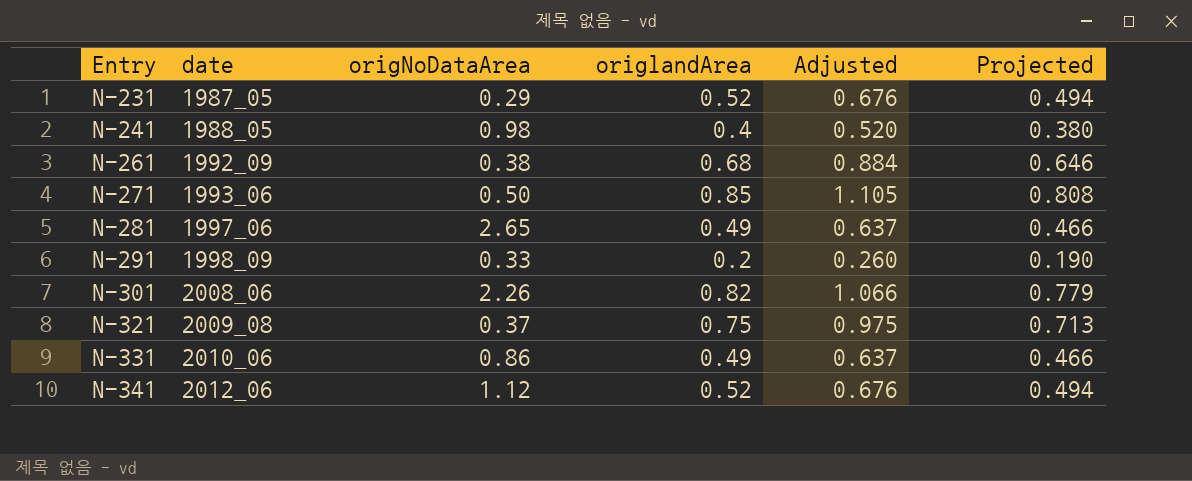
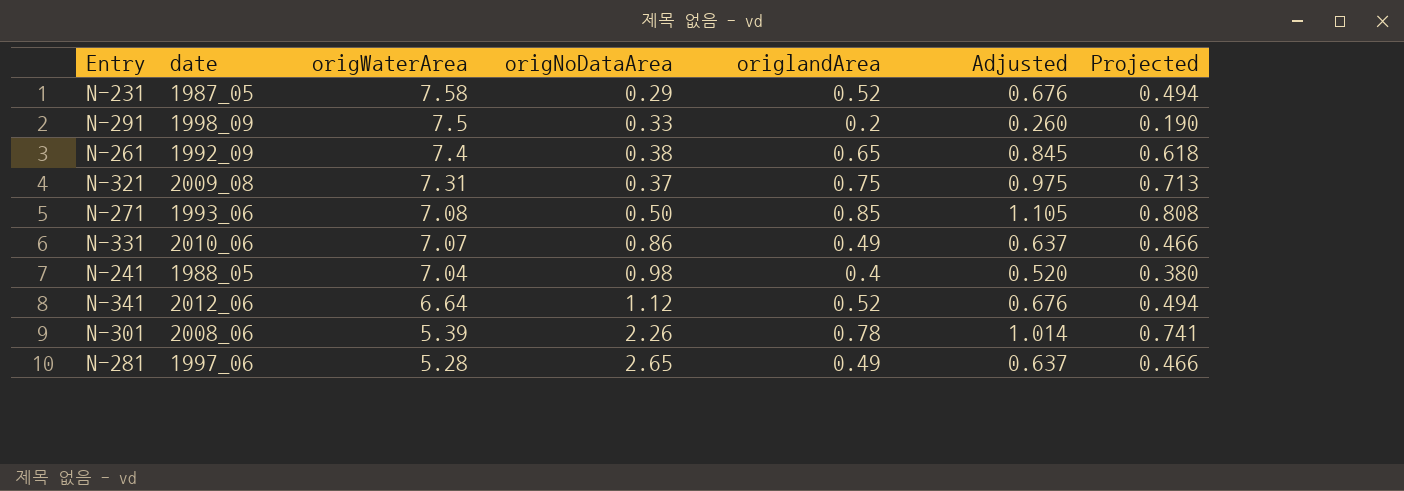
row order: Entry ascending -> origWaterArea descending
column origWaterArea | position: none -> 3
N-261 | origlandArea: 0.68 -> 0.65
N-261 | Adjusted: 0.884 -> 0.845
N-261 | Projected: 0.646 -> 0.618
N-301 | origlandArea: 0.82 -> 0.78
N-301 | Adjusted: 1.066 -> 1.014
N-301 | Projected: 0.779 -> 0.741

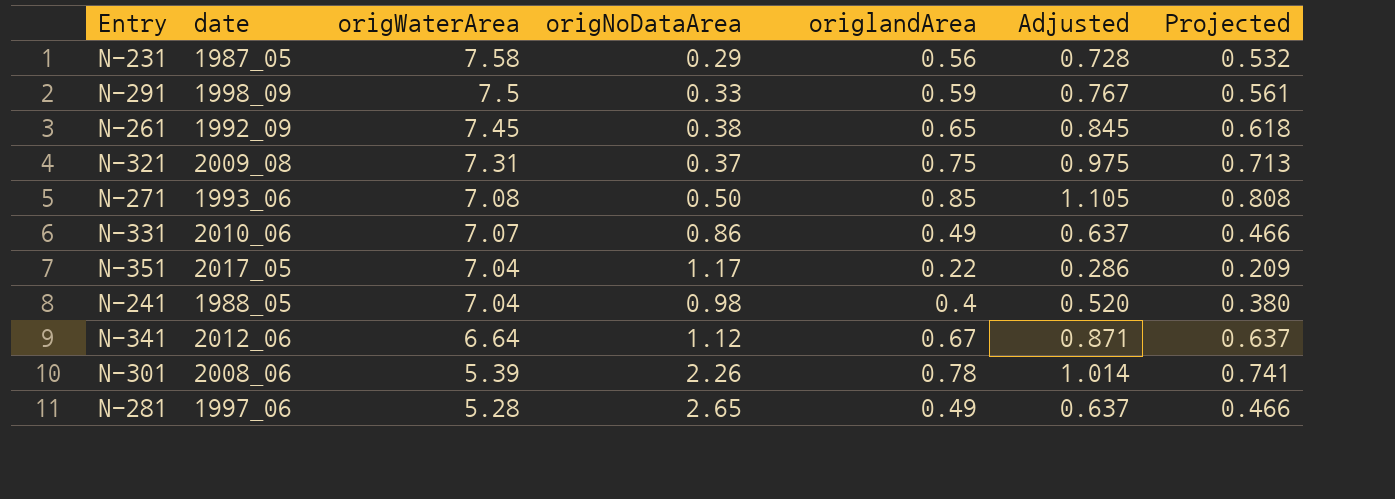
N-231 | origlandArea: 0.52 -> 0.56
N-231 | Adjusted: 0.676 -> 0.728
N-231 | Projected: 0.494 -> 0.532
N-291 | origlandArea: 0.2 -> 0.59
N-291 | Adjusted: 0.260 -> 0.767
N-291 | Projected: 0.190 -> 0.561
N-261 | origWaterArea: 7.4 -> 7.45
row N-351: none -> 2017_05 | 7.04 | 1.17 | 0.22 | 0.286 | 0.209
N-341 | origlandArea: 0.52 -> 0.67
N-341 | Adjusted: 0.676 -> 0.871
N-341 | Projected: 0.494 -> 0.637

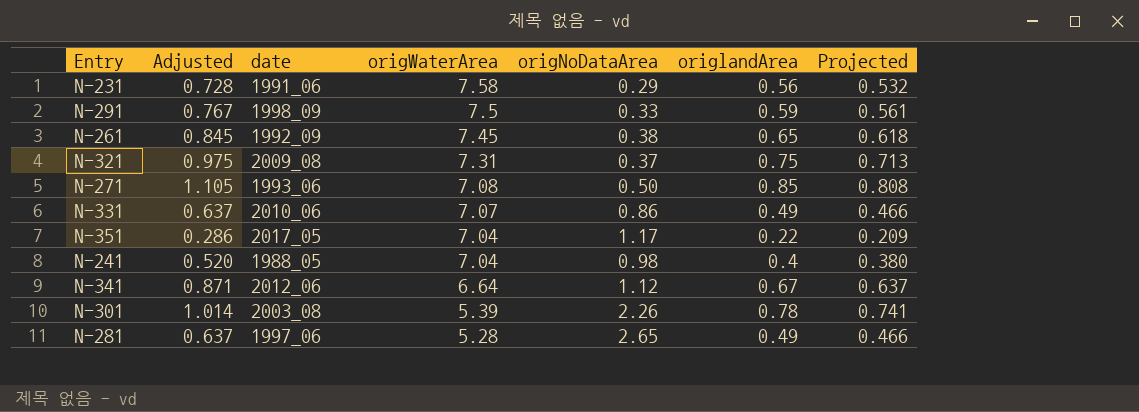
column Adjusted | position: 6 -> 2
N-231 | date: 1987_05 -> 1991_06
N-301 | date: 2008_06 -> 2003_08

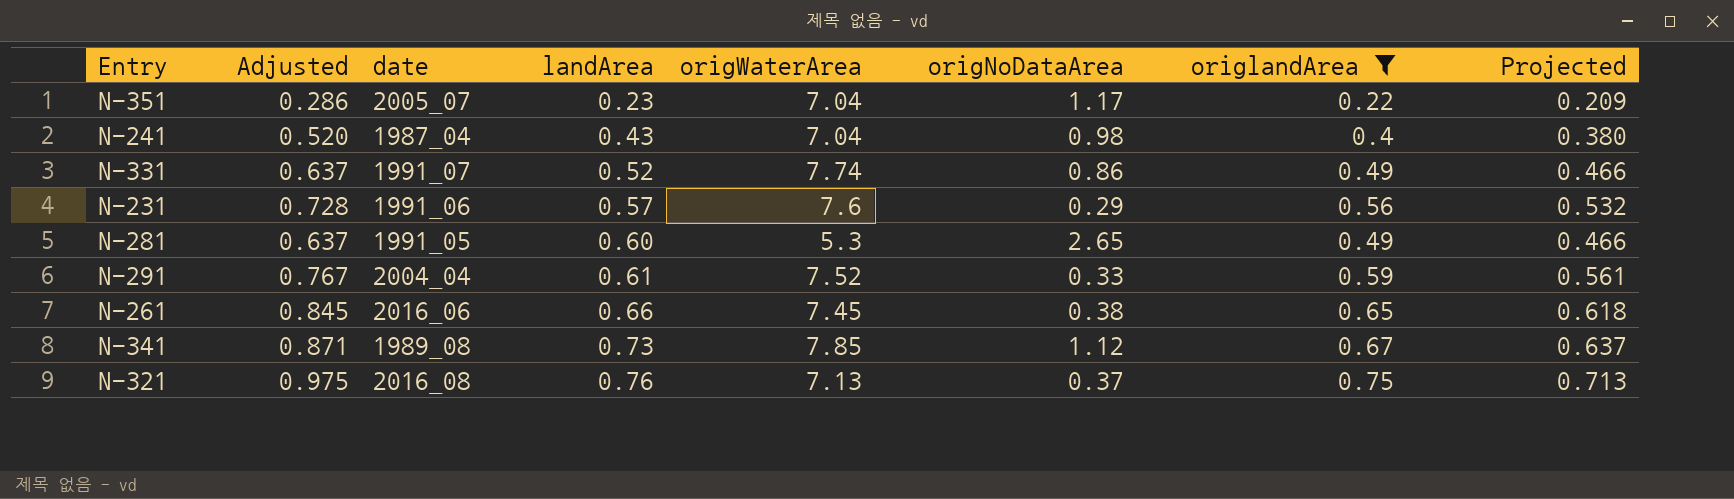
filter: none -> origlandArea <= 0.75
row order: origWaterArea descending -> landArea ascending
column landArea | position: none -> 4
N-351 | date: 2017_05 -> 2005_07
N-241 | date: 1988_05 -> 1987_04
N-331 | date: 2010_06 -> 1991_07
N-331 | origWaterArea: 7.07 -> 7.74
N-231 | origWaterArea: 7.58 -> 7.6
N-281 | date: 1997_06 -> 1991_05
N-281 | origWaterArea: 5.28 -> 5.3
N-291 | date: 1998_09 -> 2004_04
N-291 | origWaterArea: 7.5 -> 7.52
N-261 | date: 1992_09 -> 2016_06
N-341 | date: 2012_06 -> 1989_08
N-341 | origWaterArea: 6.64 -> 7.85
N-321 | date: 2009_08 -> 2016_08
N-321 | origWaterArea: 7.31 -> 7.13

